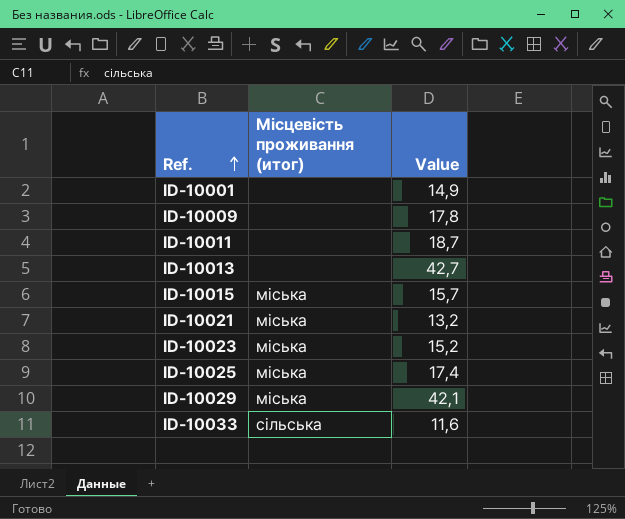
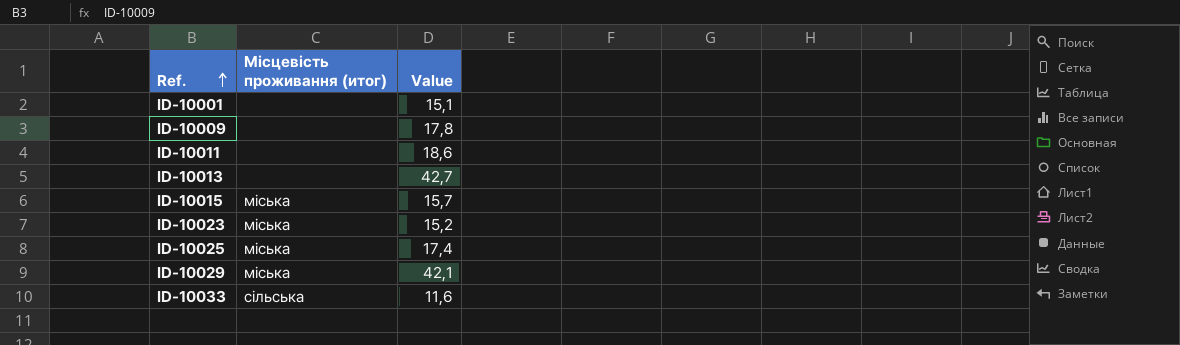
row ID-10021: міська | 13,2 -> none
ID-10001 | Value: 14,9 -> 15,1
ID-10011 | Value: 18,7 -> 18,6

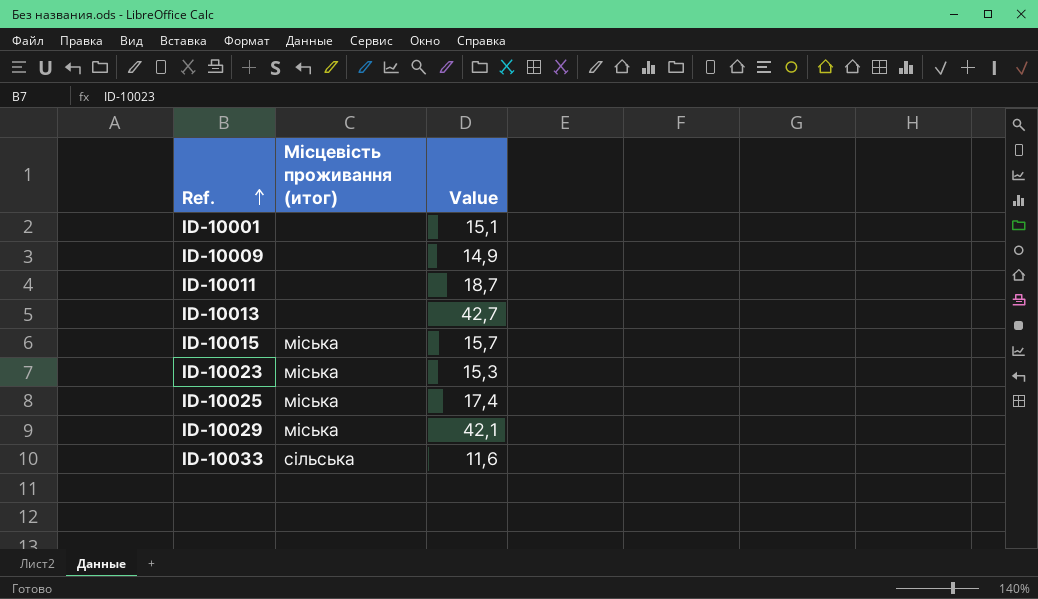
ID-10009 | Value: 17,8 -> 14,9
ID-10011 | Value: 18,6 -> 18,7
ID-10023 | Value: 15,2 -> 15,3

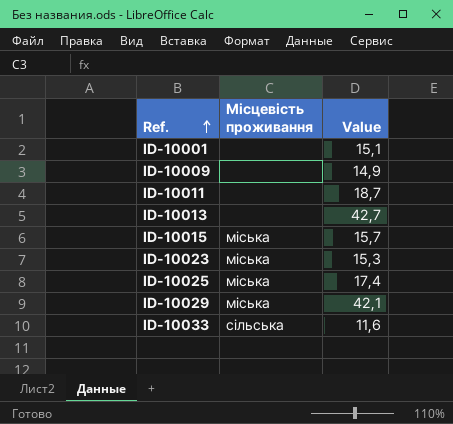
column name: Місцевість проживання (итог) -> Місцевість проживання

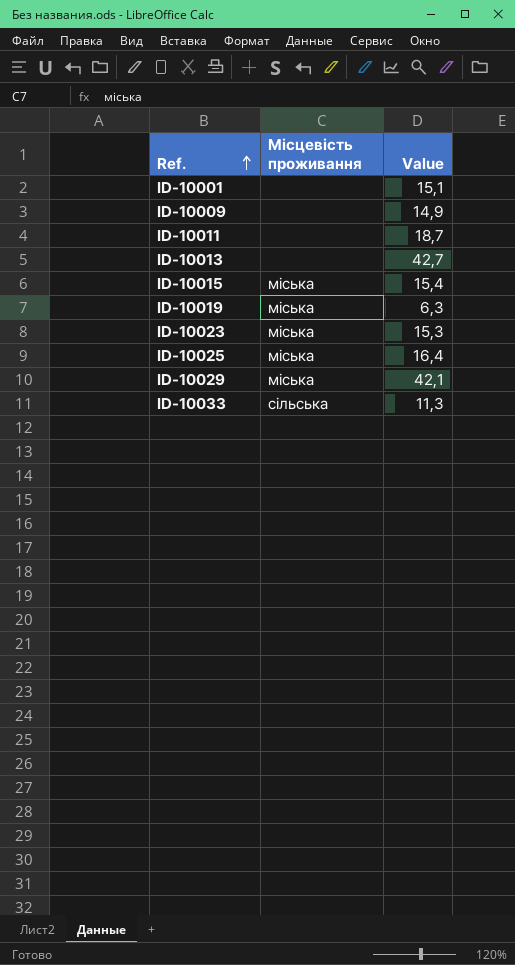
ID-10015 | Value: 15,7 -> 15,4
row ID-10019: none -> міська | 6,3
ID-10025 | Value: 17,4 -> 16,4
ID-10033 | Value: 11,6 -> 11,3

